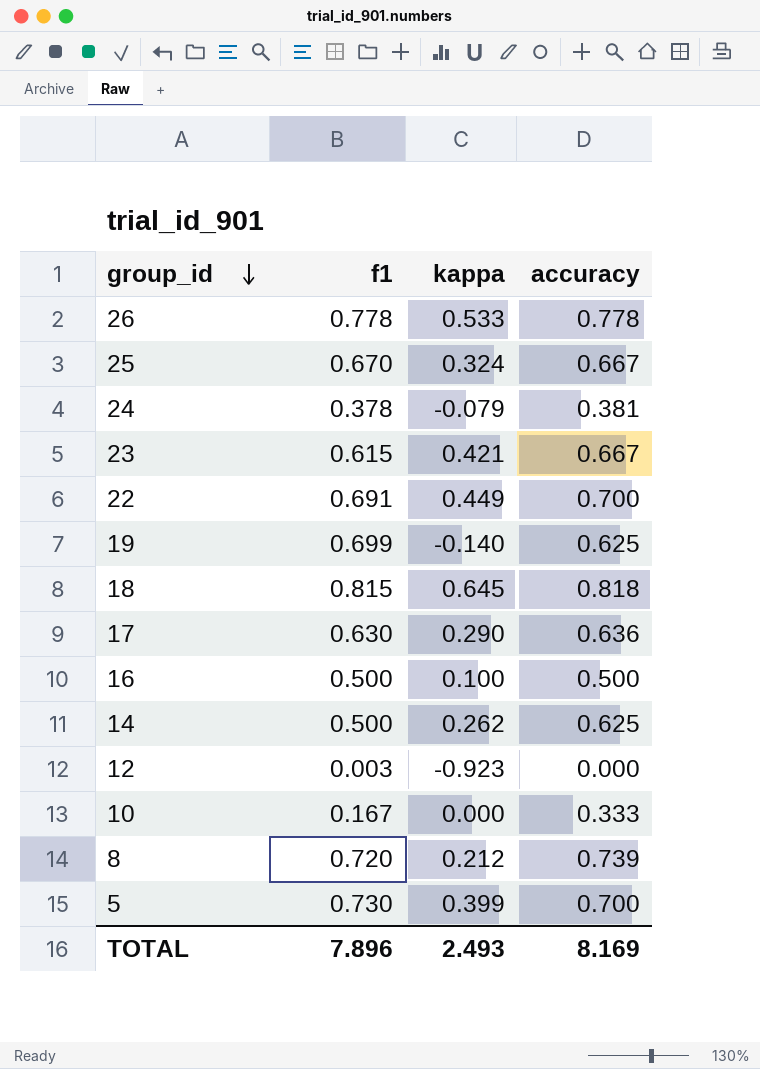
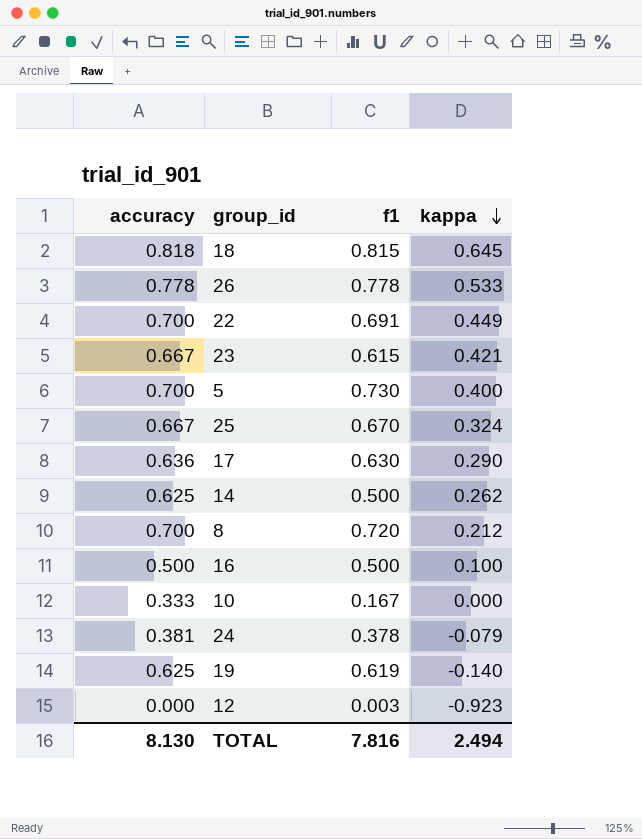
row order: group_id descending -> kappa descending
column accuracy | position: 4 -> 1
5 | kappa: 0.399 -> 0.400
8 | accuracy: 0.739 -> 0.700
19 | f1: 0.699 -> 0.619
TOTAL | accuracy: 8.169 -> 8.130
TOTAL | f1: 7.896 -> 7.816
TOTAL | kappa: 2.493 -> 2.494

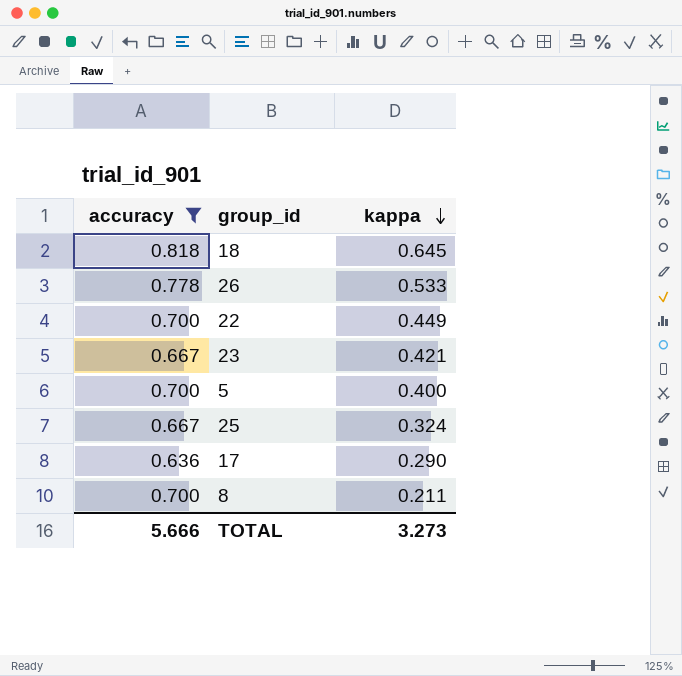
filter: none -> accuracy >= 0.636
column f1 | position: 3 -> none
8 | kappa: 0.212 -> 0.211
TOTAL | accuracy: 8.130 -> 5.666
TOTAL | kappa: 2.494 -> 3.273

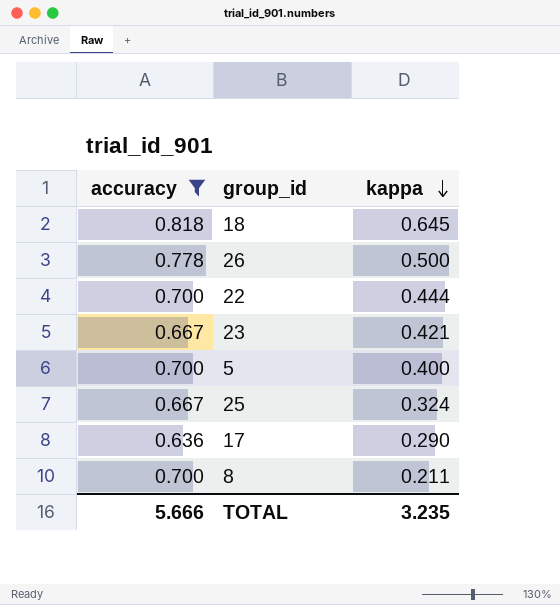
26 | kappa: 0.533 -> 0.500
22 | kappa: 0.449 -> 0.444
TOTAL | kappa: 3.273 -> 3.235

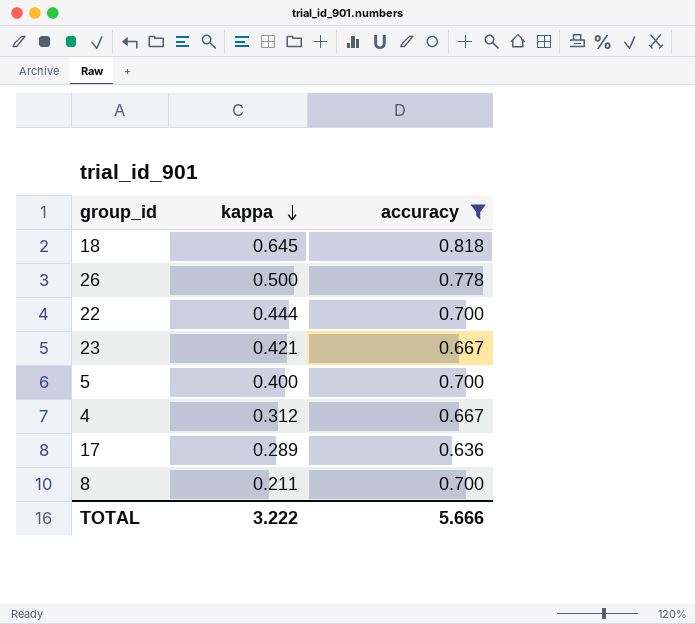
column accuracy | position: 1 -> 3
row 25: 0.667 | 0.324 -> none
row 4: none -> 0.312 | 0.667
17 | kappa: 0.290 -> 0.289
TOTAL | kappa: 3.235 -> 3.222

